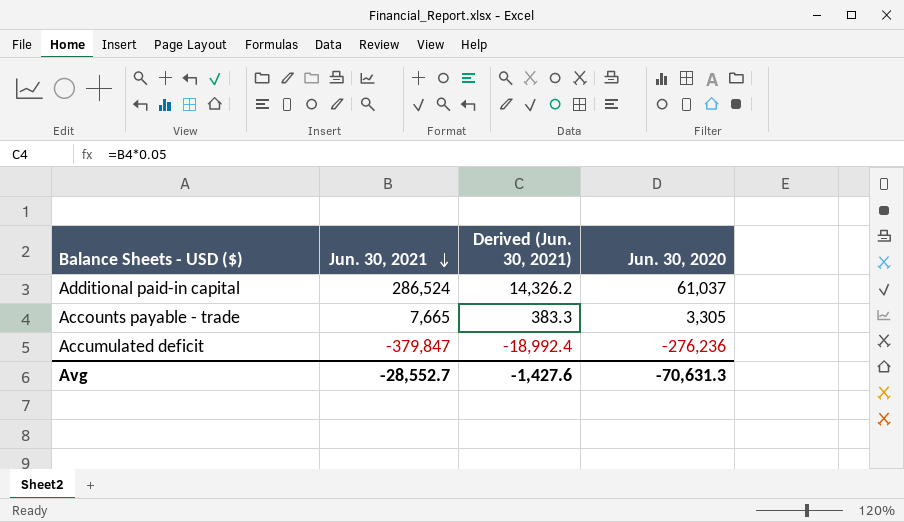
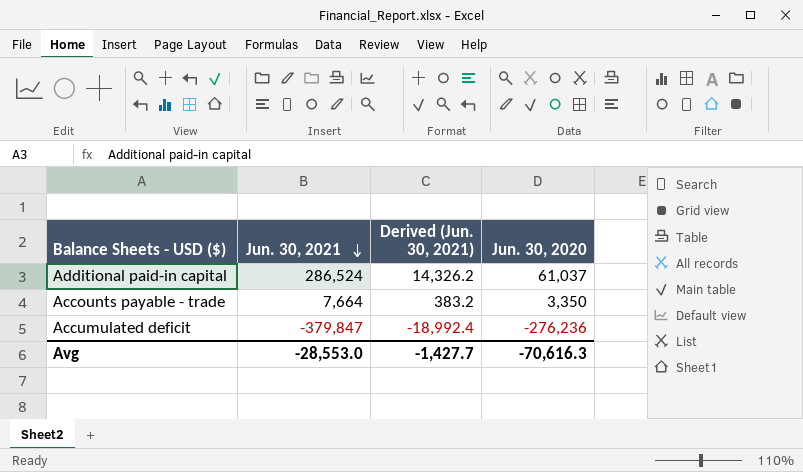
Accounts payable - trade | Jun. 30, 2021: 7,665 -> 7,664
Accounts payable - trade | Derived (Jun. 30, 2021): 383.3 -> 383.2
Accounts payable - trade | Jun. 30, 2020: 3,305 -> 3,350
Avg | Jun. 30, 2021: -28,552.7 -> -28,553.0
Avg | Derived (Jun. 30, 2021): -1,427.6 -> -1,427.7
Avg | Jun. 30, 2020: -70,631.3 -> -70,616.3

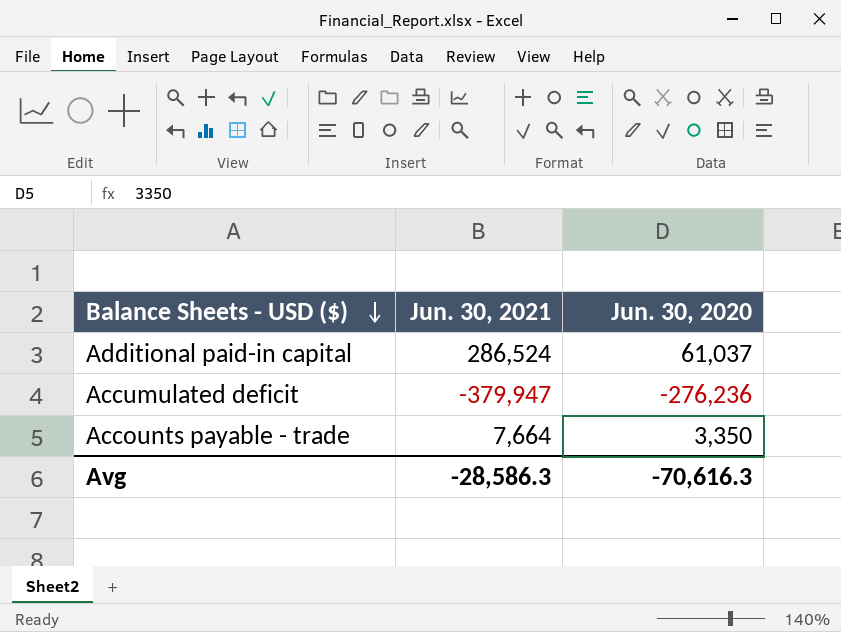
row order: Jun. 30, 2021 descending -> Balance Sheets - USD ($) descending
column Derived (Jun. 30, 2021) | formula: [Jun. 30, 2021] * 0.05 -> none
Accumulated deficit | Jun. 30, 2021: -379,847 -> -379,947
Avg | Jun. 30, 2021: -28,553.0 -> -28,586.3

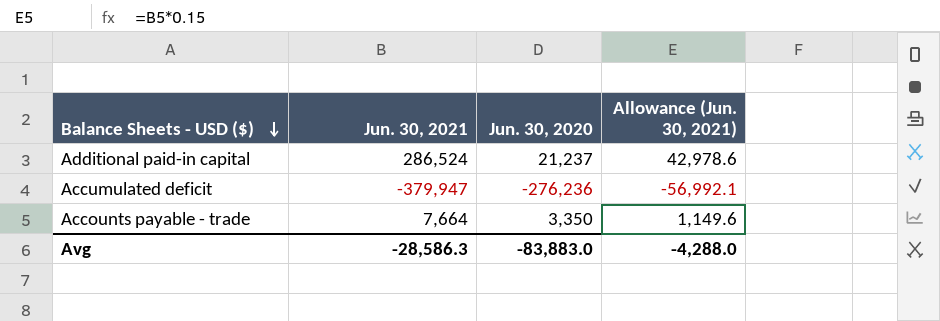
column Allowance (Jun. 30, 2021) | formula: none -> [Jun. 30, 2021] * 0.15
Additional paid-in capital | Jun. 30, 2020: 61,037 -> 21,237
Avg | Jun. 30, 2020: -70,616.3 -> -83,883.0

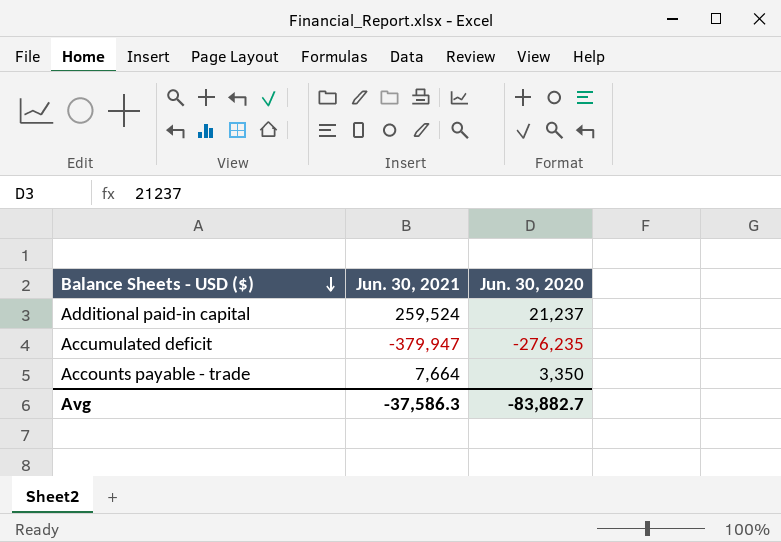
column Allowance (Jun. 30, 2021) | formula: [Jun. 30, 2021] * 0.15 -> none
Additional paid-in capital | Jun. 30, 2021: 286,524 -> 259,524
Accumulated deficit | Jun. 30, 2020: -276,236 -> -276,235
Avg | Jun. 30, 2021: -28,586.3 -> -37,586.3
Avg | Jun. 30, 2020: -83,883.0 -> -83,882.7

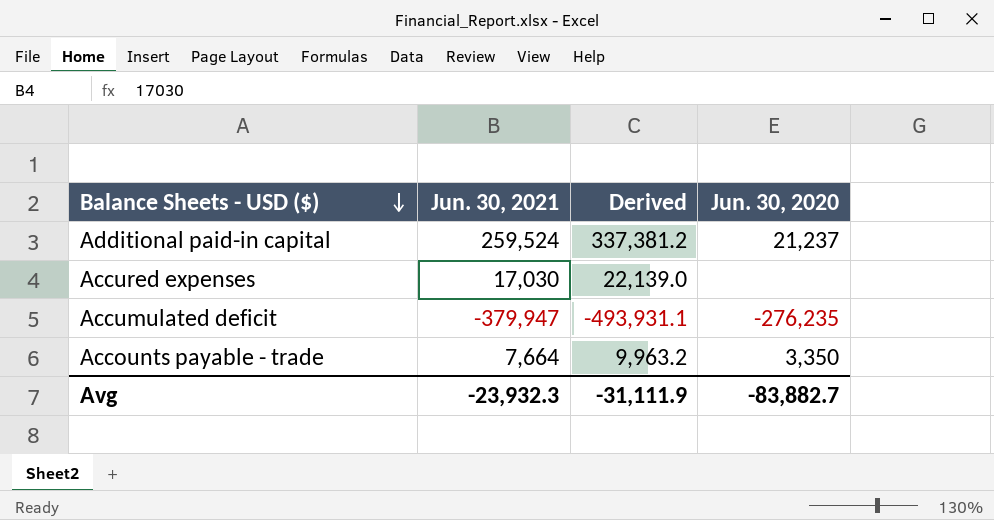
column Derived | formula: none -> [Jun. 30, 2021] * 1.3
row Accured expenses: none -> 17,030 | 22,139.0 | none
Avg | Jun. 30, 2021: -37,586.3 -> -23,932.3

